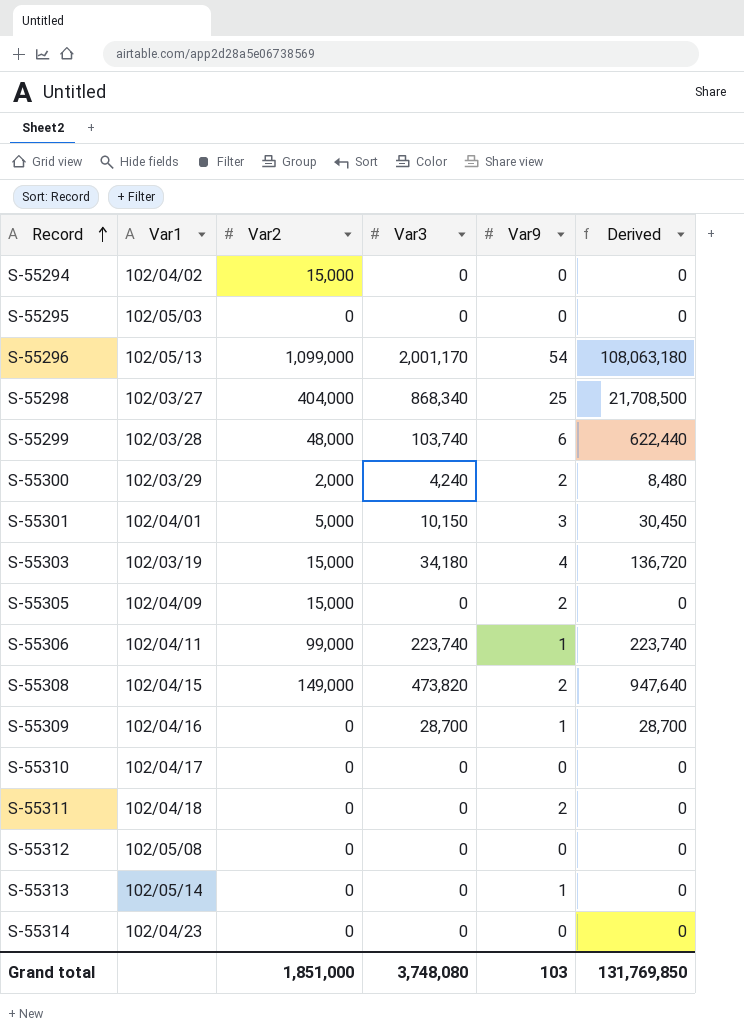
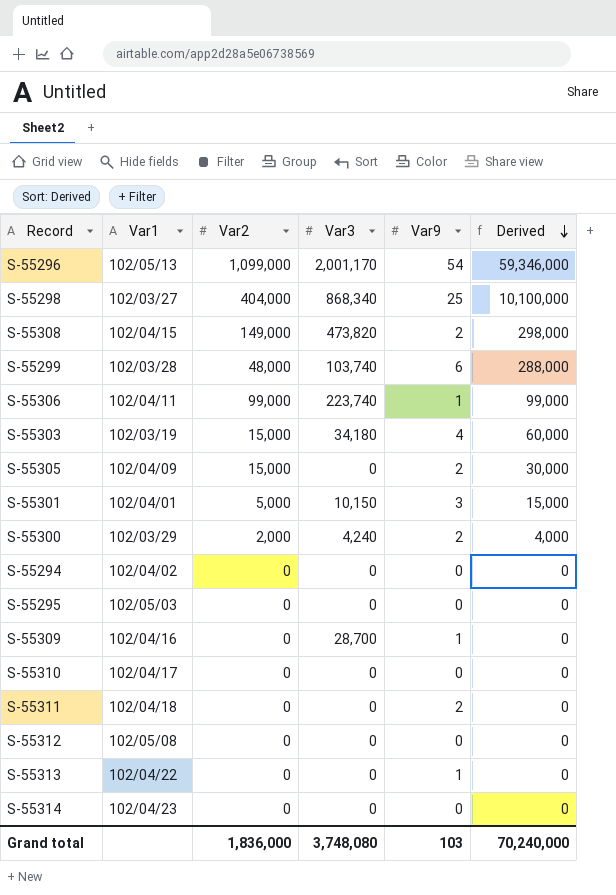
row order: Record ascending -> Derived descending
column Derived | formula: [Var3] * [Var9] -> [Var2] * [Var9]
S-55294 | Var2: 15,000 -> 0
S-55313 | Var1: 102/05/14 -> 102/04/22
Grand total | Var2: 1,851,000 -> 1,836,000
Grand total | Derived: 131,769,850 -> 70,240,000

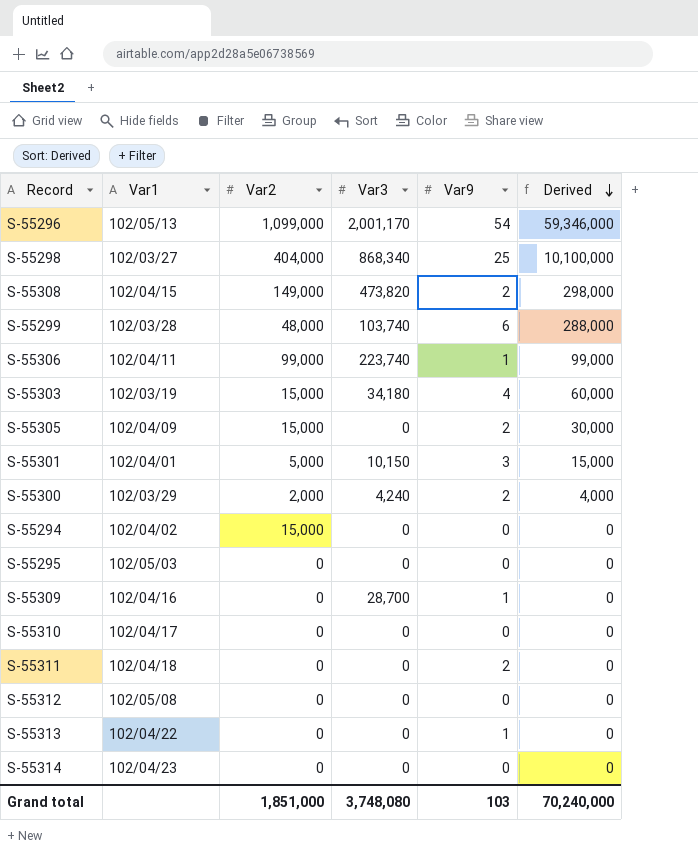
S-55294 | Var2: 0 -> 15,000
Grand total | Var2: 1,836,000 -> 1,851,000

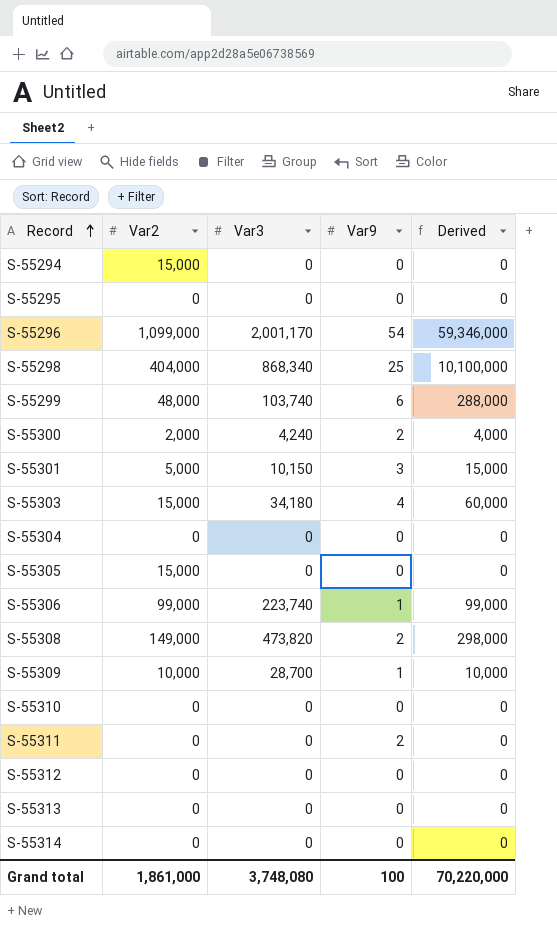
row order: Derived descending -> Record ascending
column Var1 | position: 2 -> none
row S-55304: none -> 0 | 0 | 0 | 0
S-55305 | Var9: 2 -> 0
S-55305 | Derived: 30,000 -> 0
S-55309 | Var2: 0 -> 10,000
S-55309 | Derived: 0 -> 10,000
S-55313 | Var9: 1 -> 0
Grand total | Var2: 1,851,000 -> 1,861,000
Grand total | Var9: 103 -> 100
Grand total | Derived: 70,240,000 -> 70,220,000

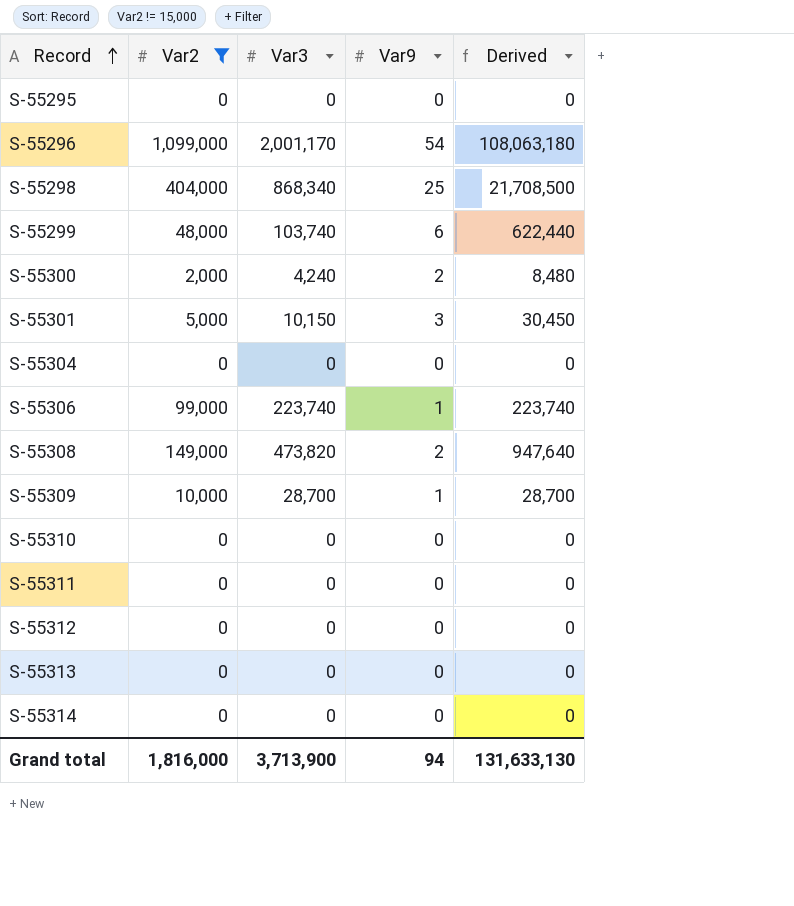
filter: none -> Var2 != 15,000
column Derived | formula: [Var2] * [Var9] -> [Var3] * [Var9]
S-55311 | Var9: 2 -> 0
Grand total | Var2: 1,861,000 -> 1,816,000
Grand total | Var3: 3,748,080 -> 3,713,900
Grand total | Var9: 100 -> 94
Grand total | Derived: 70,220,000 -> 131,633,130

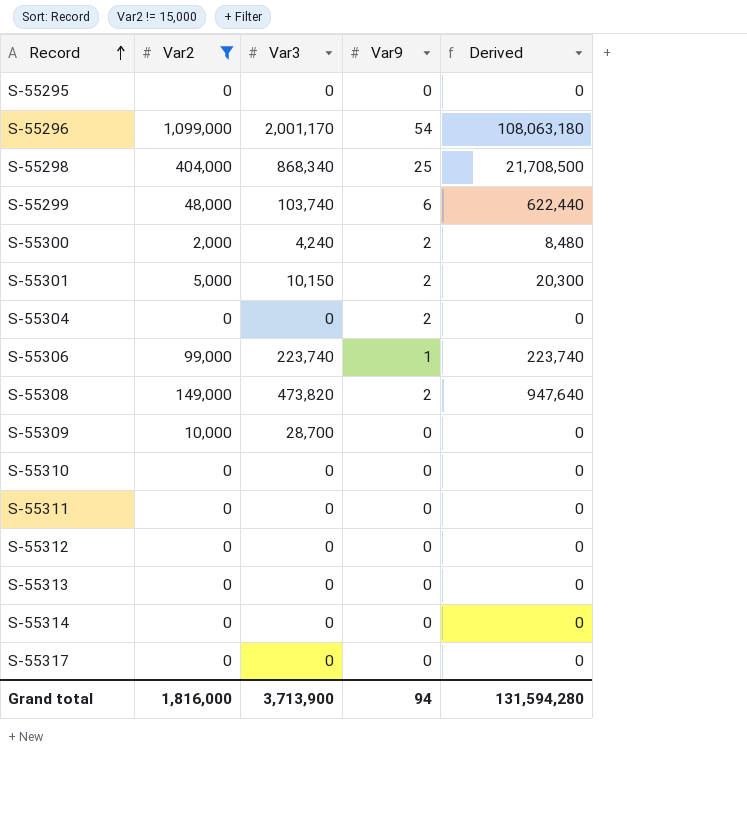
S-55301 | Var9: 3 -> 2
S-55301 | Derived: 30,450 -> 20,300
S-55304 | Var9: 0 -> 2
S-55309 | Var9: 1 -> 0
S-55309 | Derived: 28,700 -> 0
row S-55317: none -> 0 | 0 | 0 | 0
Grand total | Derived: 131,633,130 -> 131,594,280

